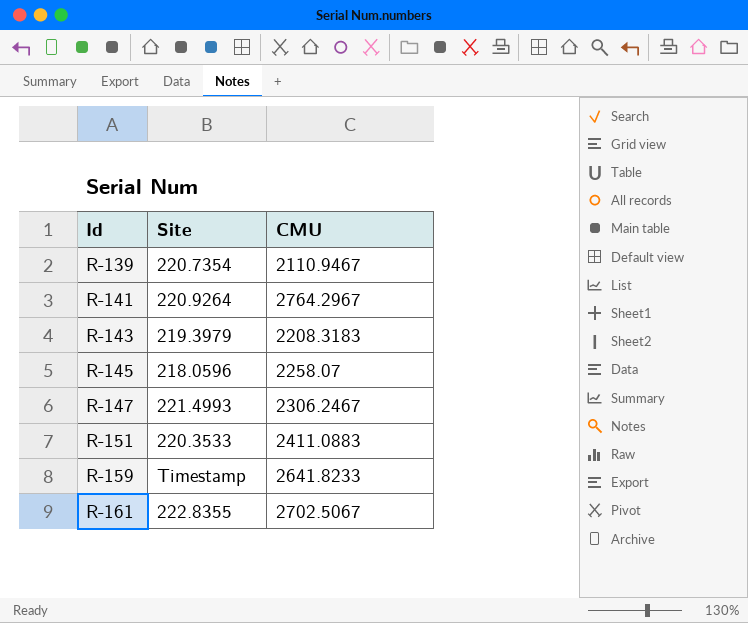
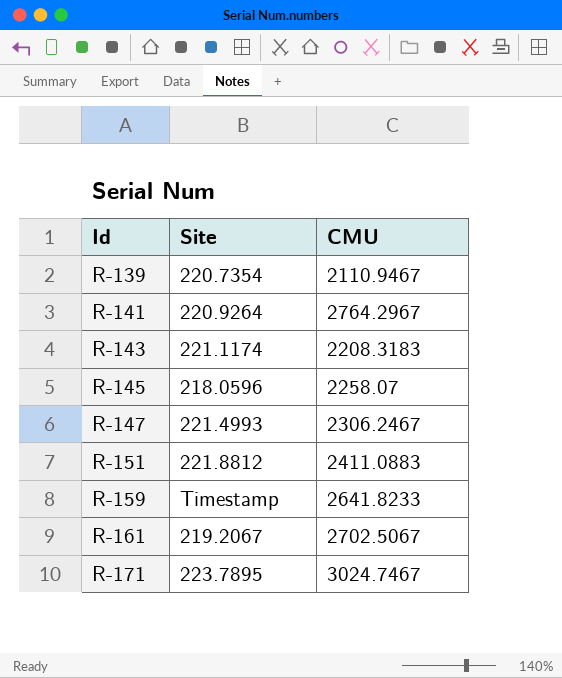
R-143 | Site: 219.3979 -> 221.1174
R-151 | Site: 220.3533 -> 221.8812
R-161 | Site: 222.8355 -> 219.2067
row R-171: none -> 223.7895 | 3024.7467

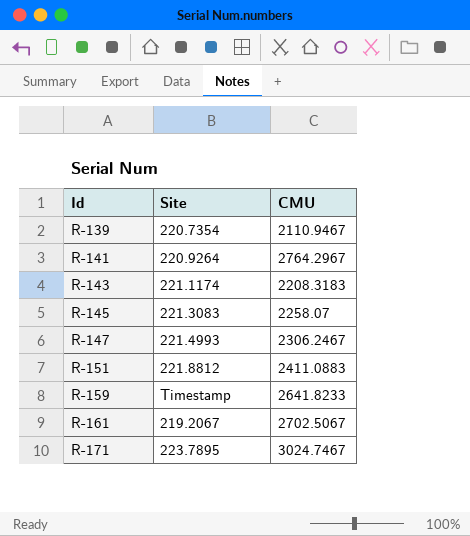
R-145 | Site: 218.0596 -> 221.3083

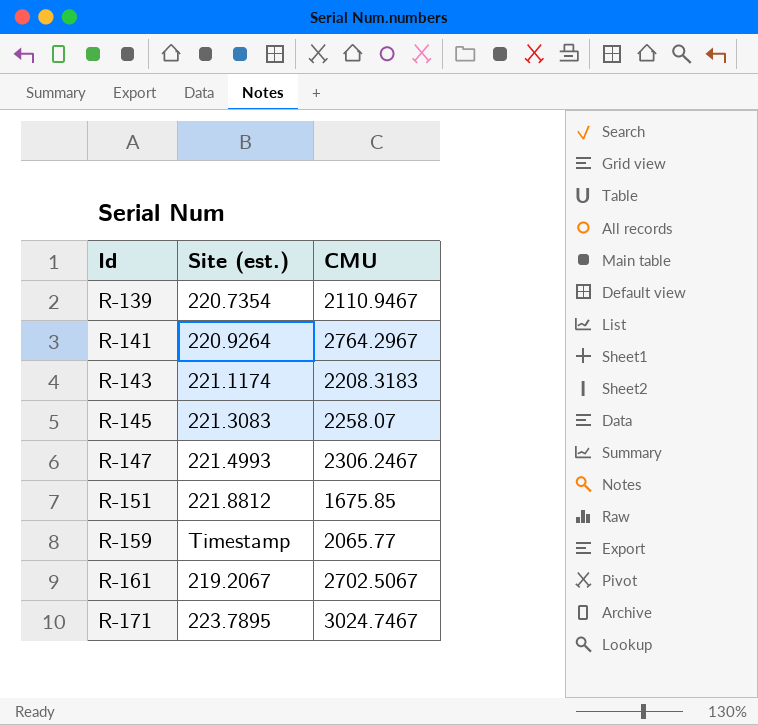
column name: Site -> Site (est.)
R-151 | CMU: 2411.0883 -> 1675.85
R-159 | CMU: 2641.8233 -> 2065.77

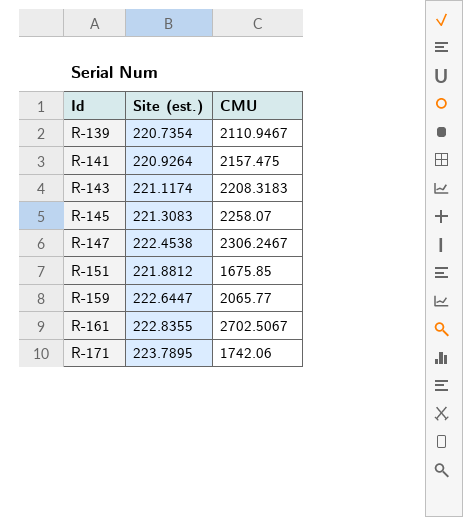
R-141 | CMU: 2764.2967 -> 2157.475
R-147 | Site (est.): 221.4993 -> 222.4538
R-159 | Site (est.): Timestamp -> 222.6447
R-161 | Site (est.): 219.2067 -> 222.8355
R-171 | CMU: 3024.7467 -> 1742.06

